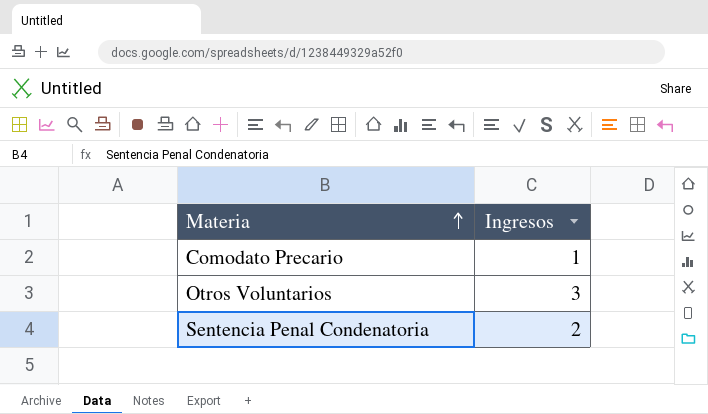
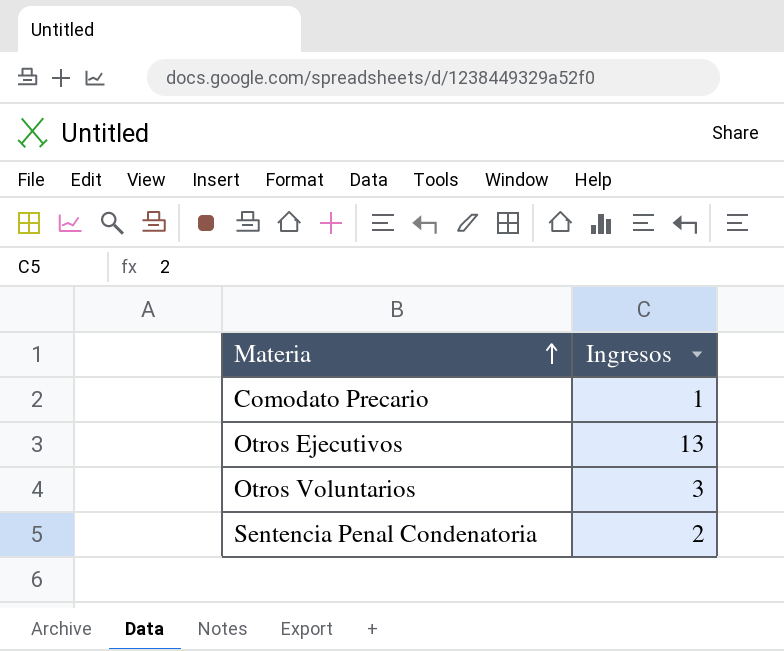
row Otros Ejecutivos: none -> 13

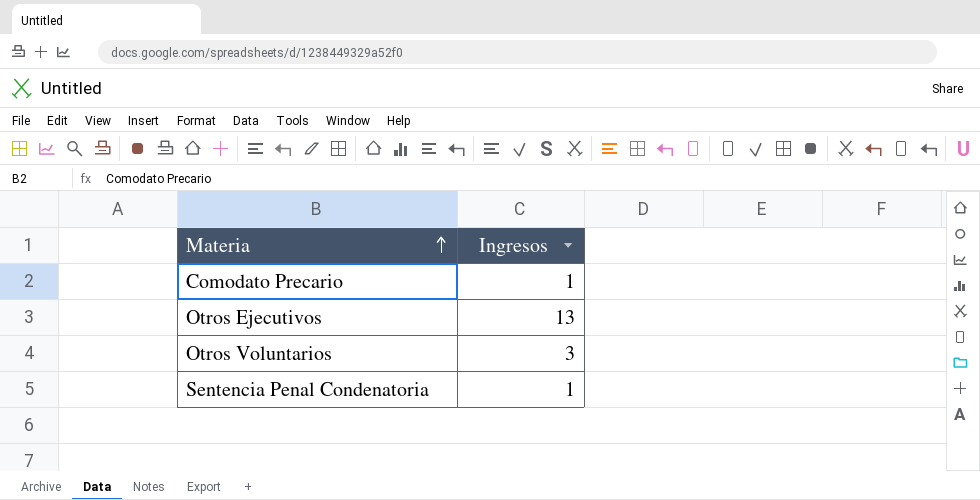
Sentencia Penal Condenatoria | Ingresos: 2 -> 1

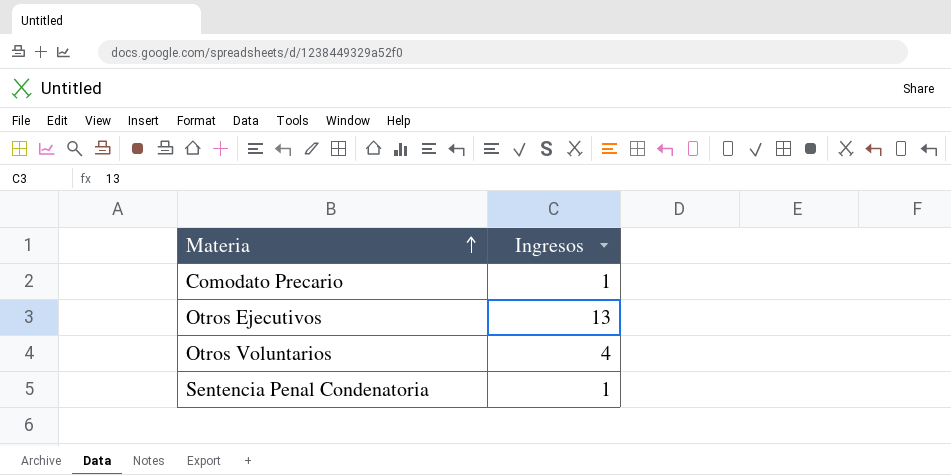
Otros Voluntarios | Ingresos: 3 -> 4

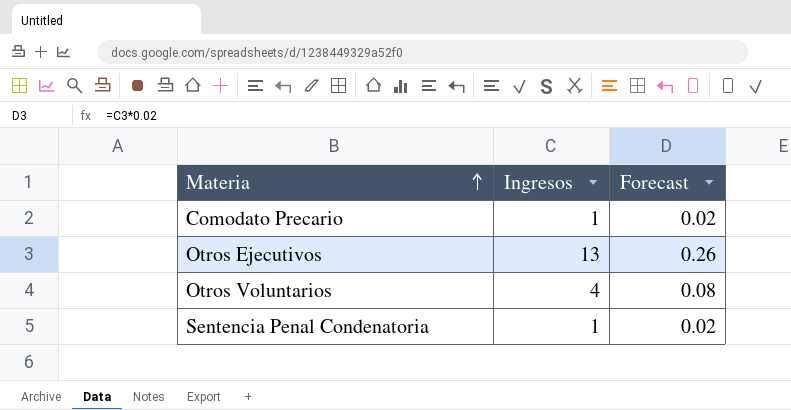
column Forecast | formula: none -> [Ingresos] * 0.02

